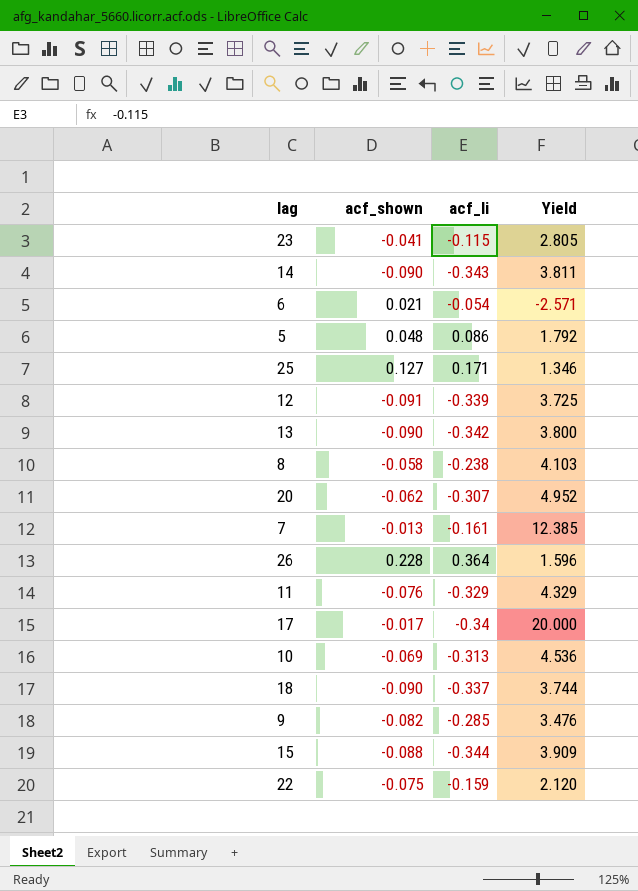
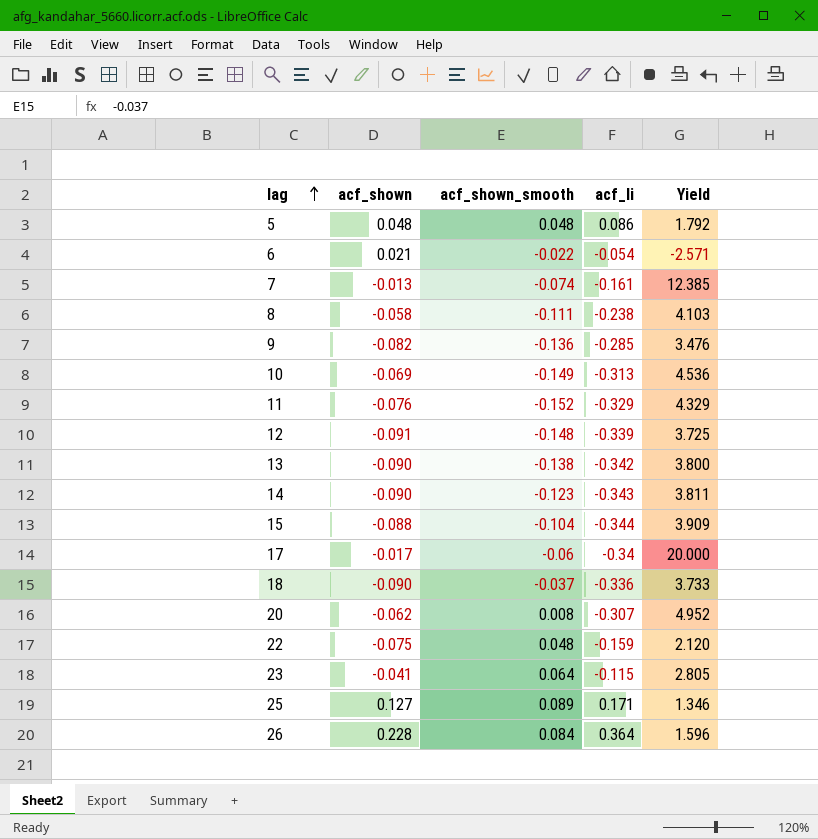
row order: none -> lag ascending
column acf_shown_smooth | position: none -> 3
18 | acf_li: -0.337 -> -0.336
18 | Yield: 3.744 -> 3.733

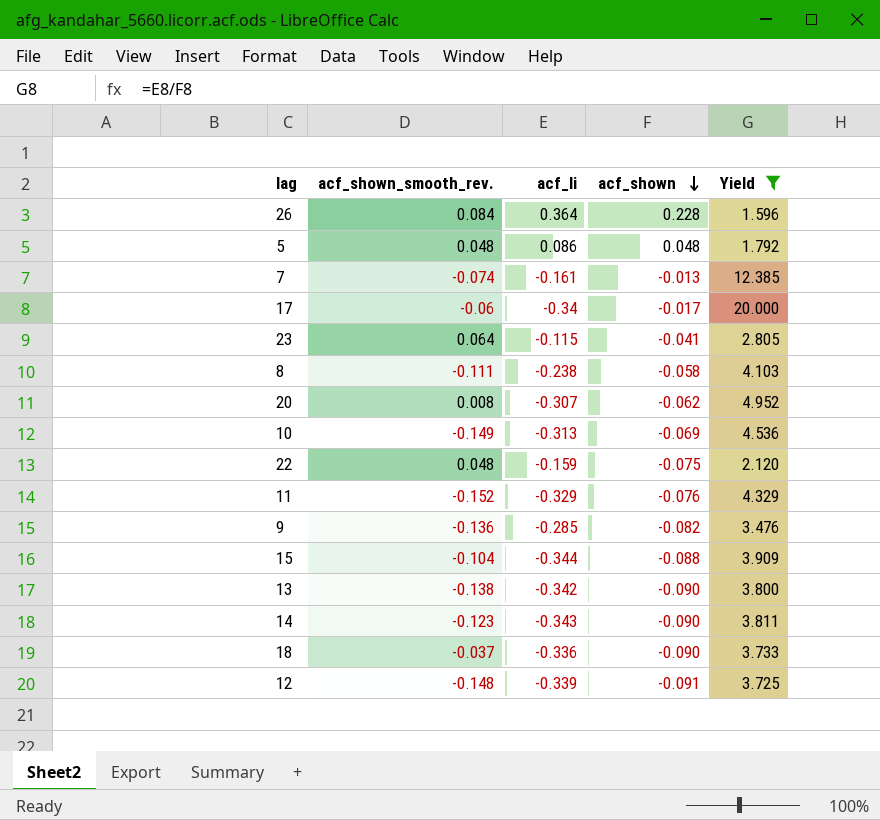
filter: none -> Yield >= 1.596
row order: lag ascending -> acf_shown descending
column name: acf_shown_smooth -> acf_shown_smooth_rev.
column acf_shown | position: 2 -> 4

